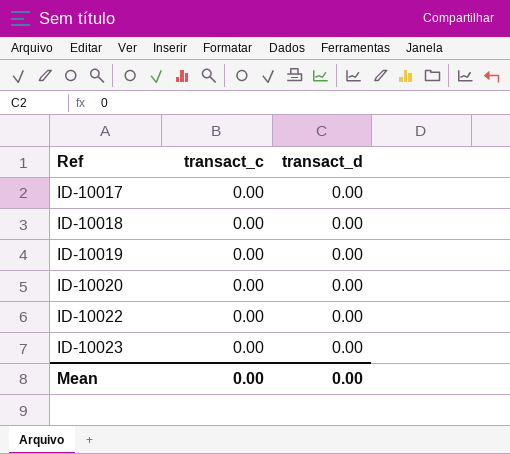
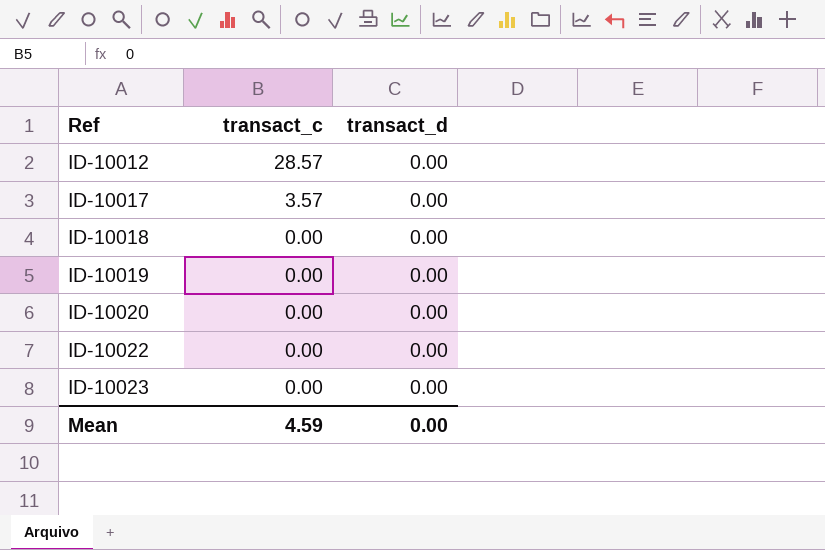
row ID-10012: none -> 28.57 | 0.00
ID-10017 | transact_c: 0.00 -> 3.57
Mean | transact_c: 0.00 -> 4.59

